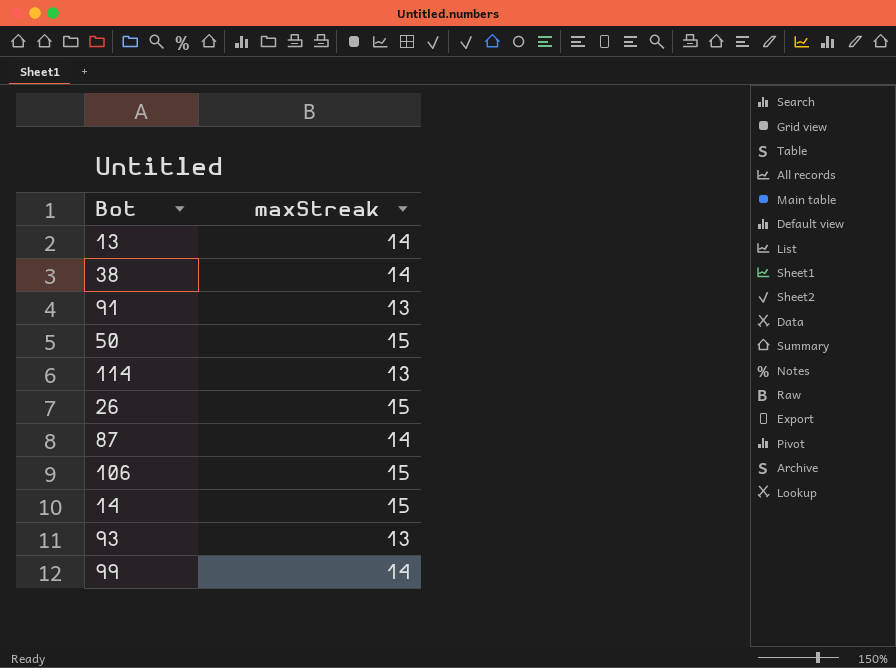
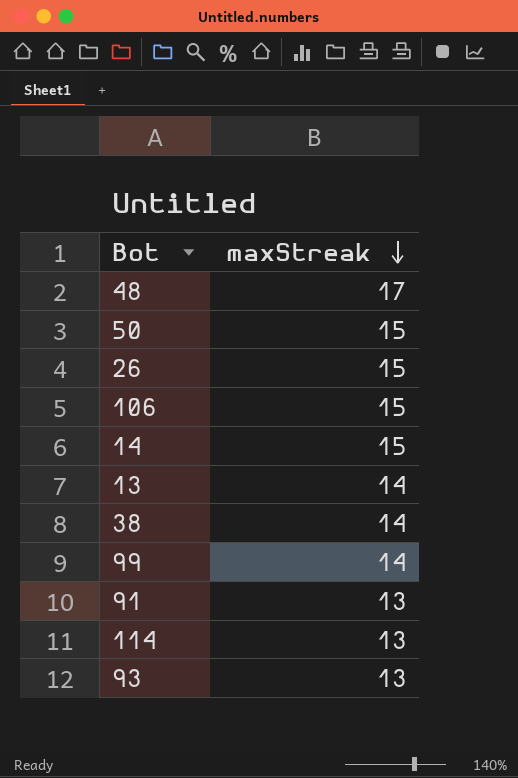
row order: none -> maxStreak descending
row 87: 14 -> none
row 48: none -> 17

